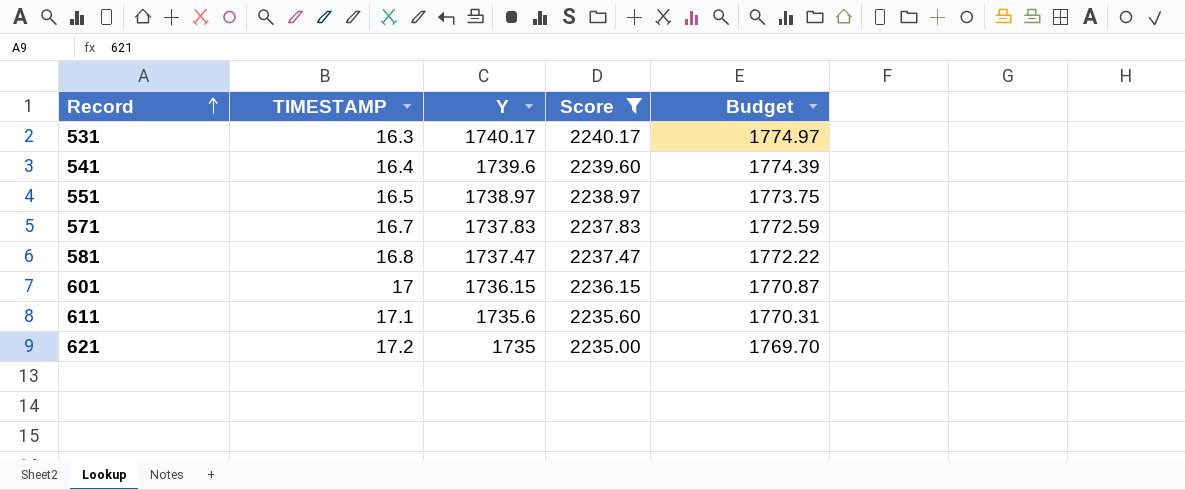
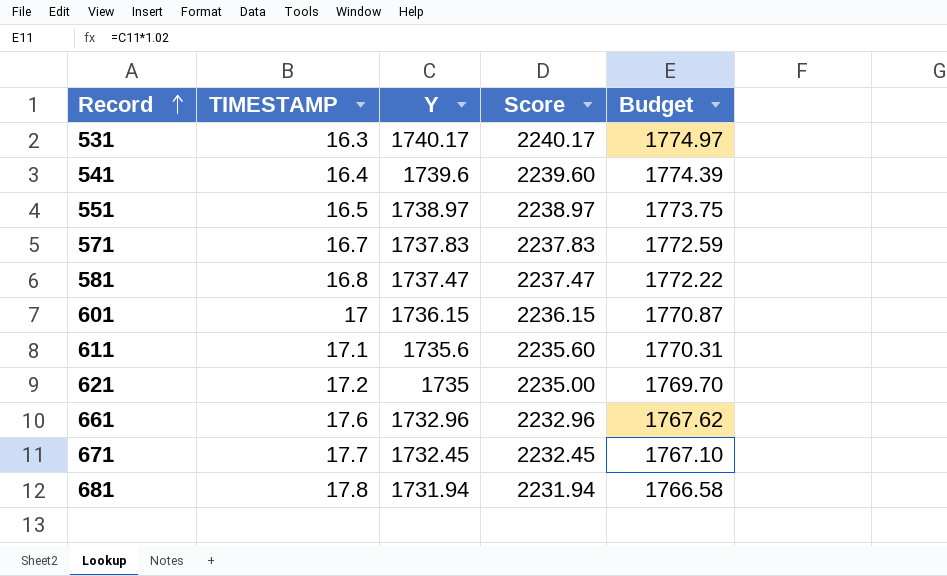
filter: Score >= 2235.00 -> none

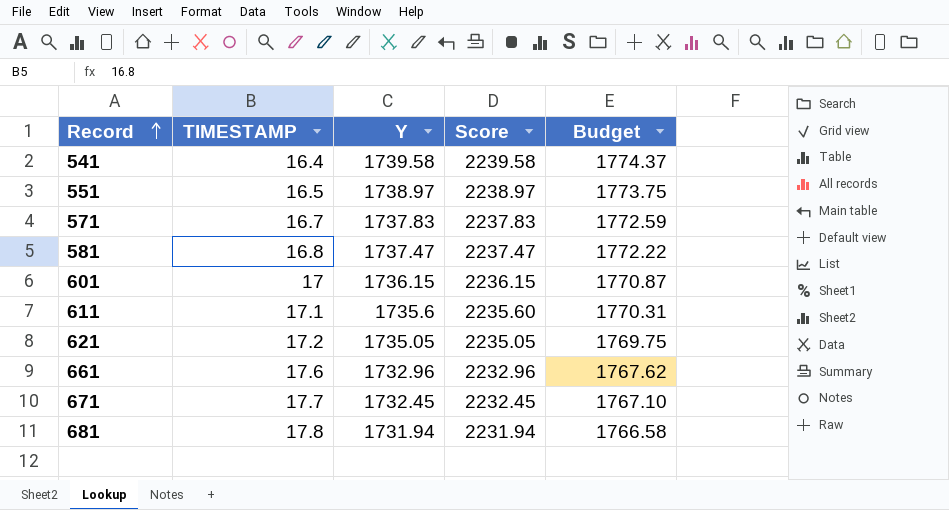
row 531: 16.3 | 1740.17 | 2240.17 | 1774.97 -> none
541 | Y: 1739.6 -> 1739.58
541 | Score: 2239.60 -> 2239.58
541 | Budget: 1774.39 -> 1774.37
621 | Y: 1735 -> 1735.05
621 | Score: 2235.00 -> 2235.05
621 | Budget: 1769.70 -> 1769.75

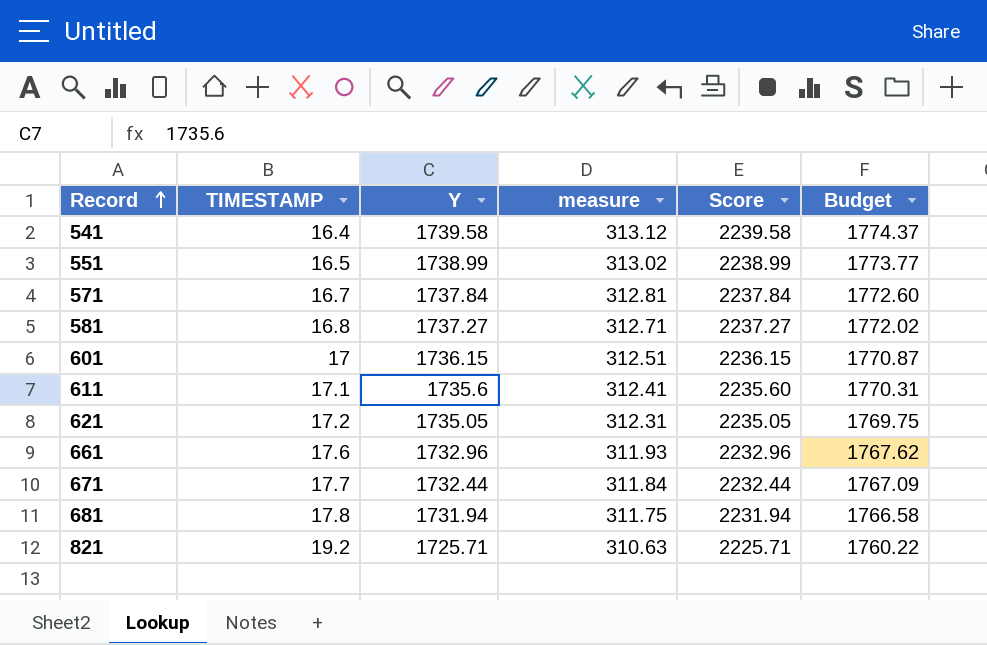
column measure | formula: none -> [Y] * 0.18
551 | Y: 1738.97 -> 1738.99
551 | Score: 2238.97 -> 2238.99
551 | Budget: 1773.75 -> 1773.77
571 | Y: 1737.83 -> 1737.84
571 | Score: 2237.83 -> 2237.84
571 | Budget: 1772.59 -> 1772.60
581 | Y: 1737.47 -> 1737.27
581 | Score: 2237.47 -> 2237.27
581 | Budget: 1772.22 -> 1772.02
671 | Y: 1732.45 -> 1732.44
671 | Score: 2232.45 -> 2232.44
671 | Budget: 1767.10 -> 1767.09
row 821: none -> 19.2 | 1725.71 | 310.63 | 2225.71 | 1760.22

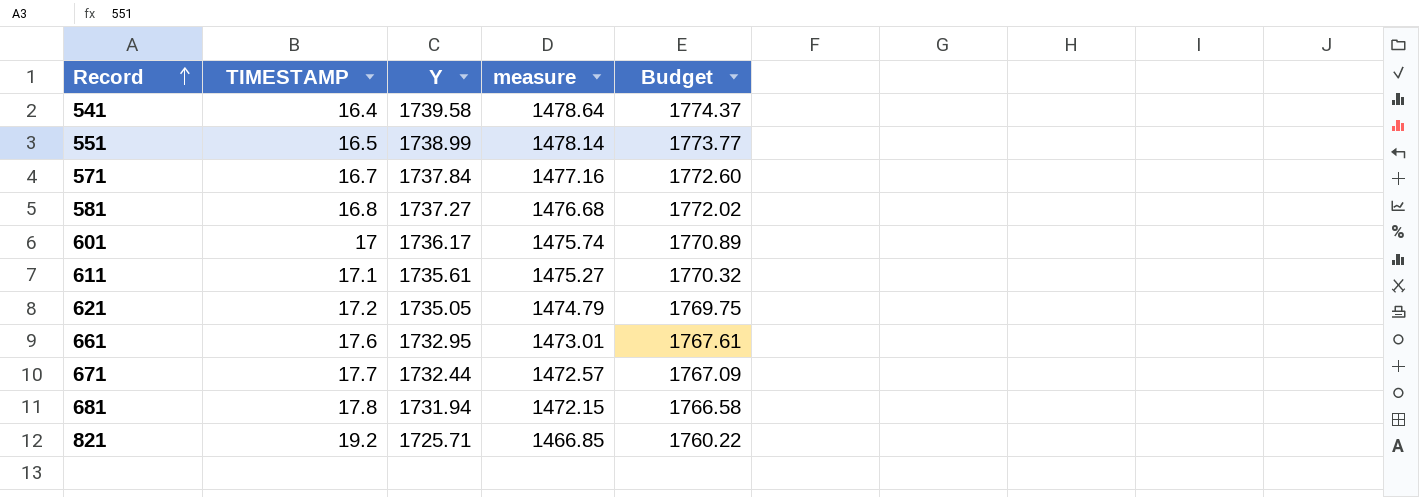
column Score | formula: [Y] + 500 -> none
column measure | formula: [Y] * 0.18 -> [Y] * 0.85
601 | Y: 1736.15 -> 1736.17
601 | Budget: 1770.87 -> 1770.89
611 | Y: 1735.6 -> 1735.61
611 | Budget: 1770.31 -> 1770.32
661 | Y: 1732.96 -> 1732.95
661 | Budget: 1767.62 -> 1767.61

